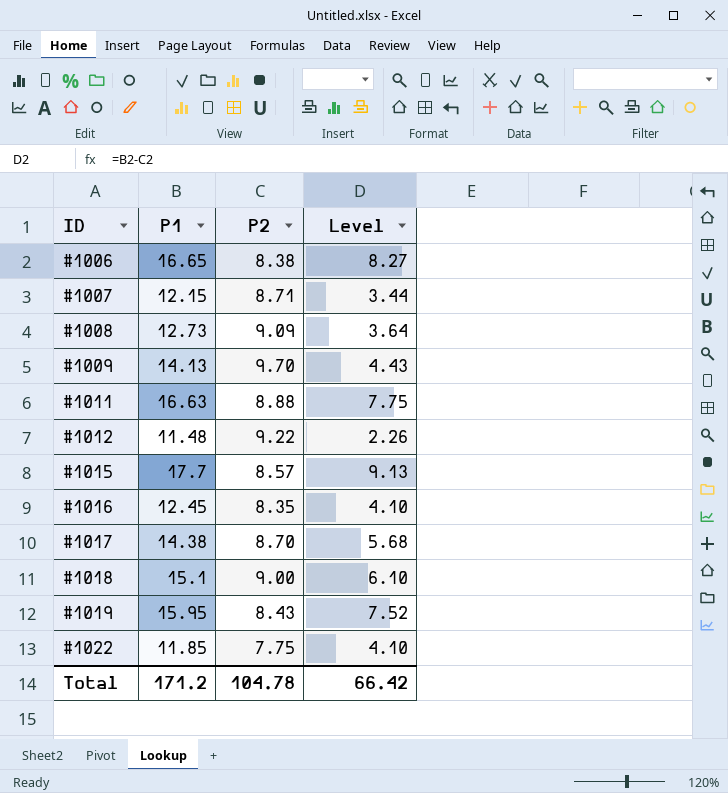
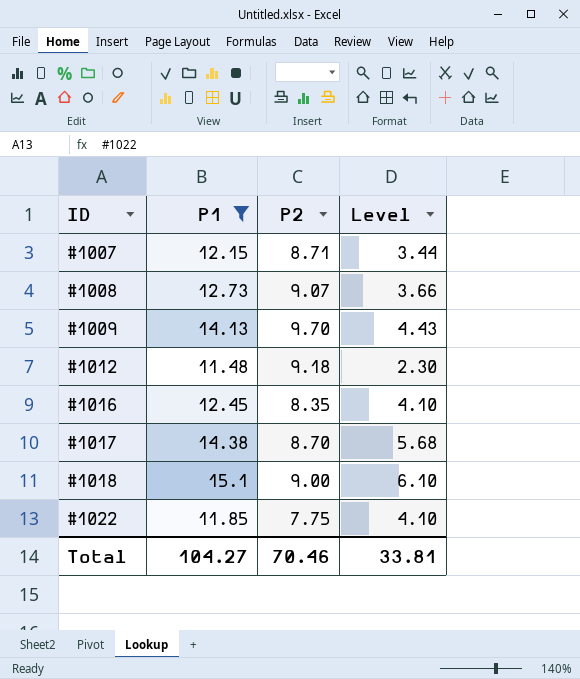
filter: none -> P1 <= 15.1
#1008 | P2: 9.09 -> 9.07
#1008 | Level: 3.64 -> 3.66
#1012 | P2: 9.22 -> 9.18
#1012 | Level: 2.26 -> 2.30
Total | P1: 171.2 -> 104.27
Total | P2: 104.78 -> 70.46
Total | Level: 66.42 -> 33.81

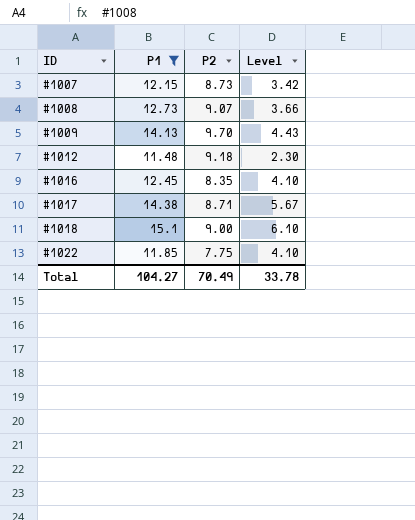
#1007 | P2: 8.71 -> 8.73
#1007 | Level: 3.44 -> 3.42
#1017 | P2: 8.70 -> 8.71
#1017 | Level: 5.68 -> 5.67
Total | P2: 70.46 -> 70.49
Total | Level: 33.81 -> 33.78

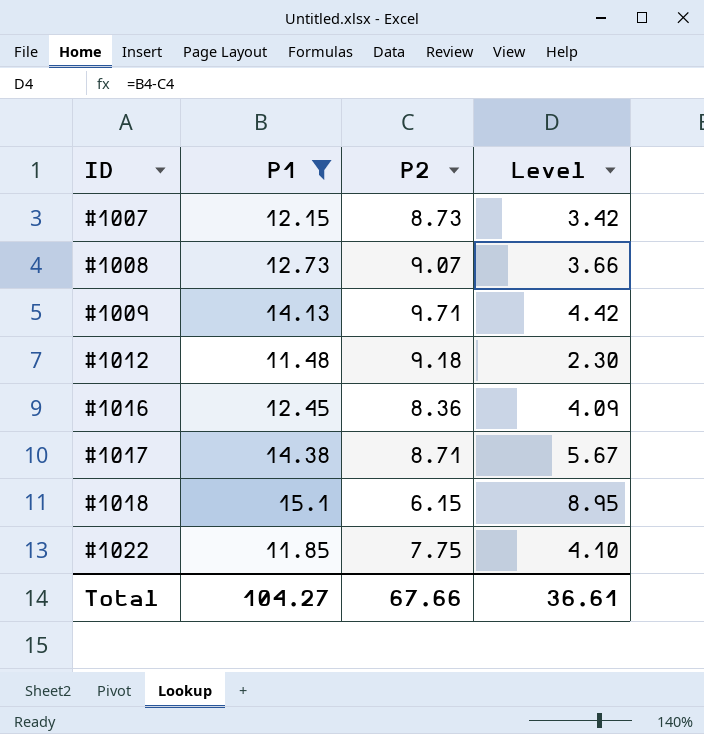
#1009 | P2: 9.70 -> 9.71
#1009 | Level: 4.43 -> 4.42
#1016 | P2: 8.35 -> 8.36
#1016 | Level: 4.10 -> 4.09
#1018 | P2: 9.00 -> 6.15
#1018 | Level: 6.10 -> 8.95
Total | P2: 70.49 -> 67.66
Total | Level: 33.78 -> 36.61

